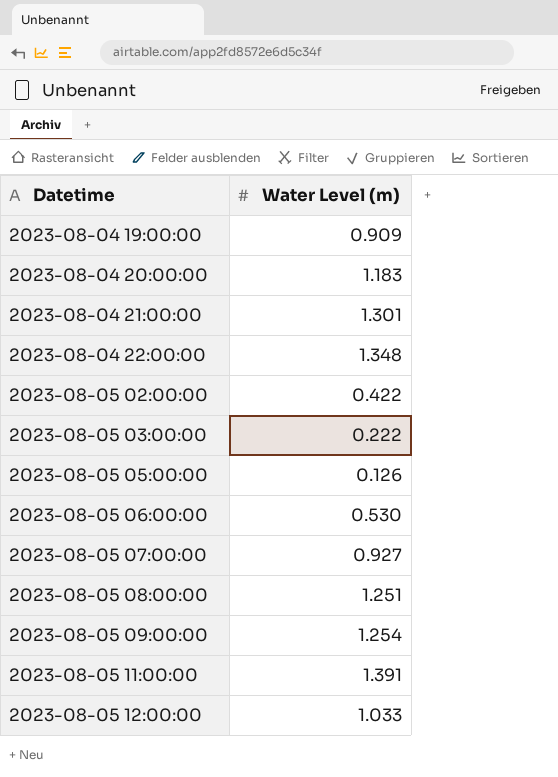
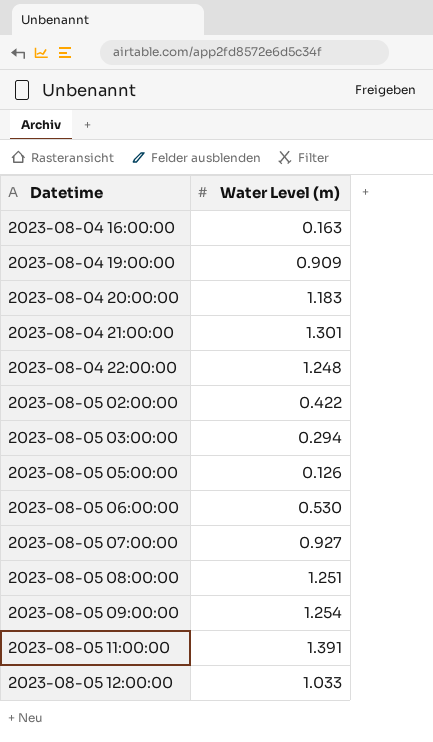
row 2023-08-04 16:00:00: none -> 0.163
2023-08-04 22:00:00 | Water Level (m): 1.348 -> 1.248
2023-08-05 03:00:00 | Water Level (m): 0.222 -> 0.294

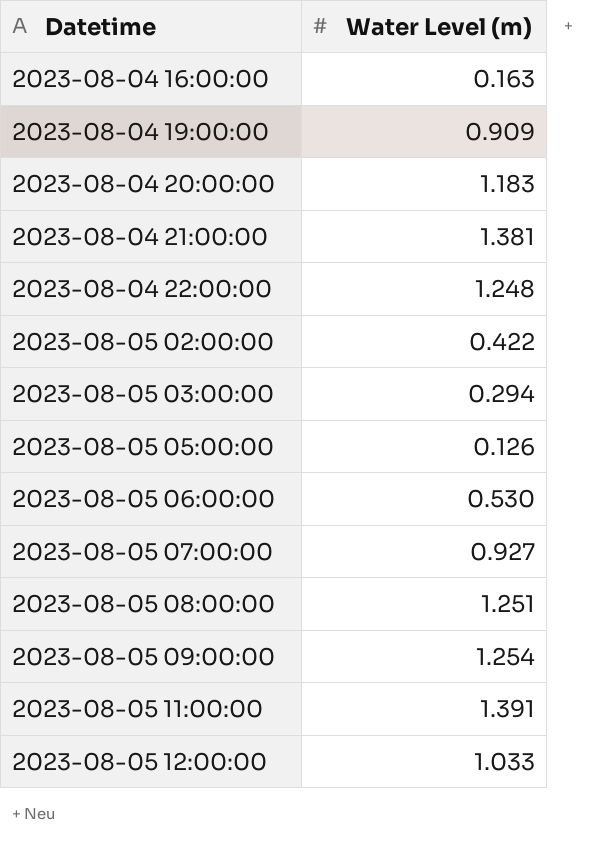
2023-08-04 21:00:00 | Water Level (m): 1.301 -> 1.381

